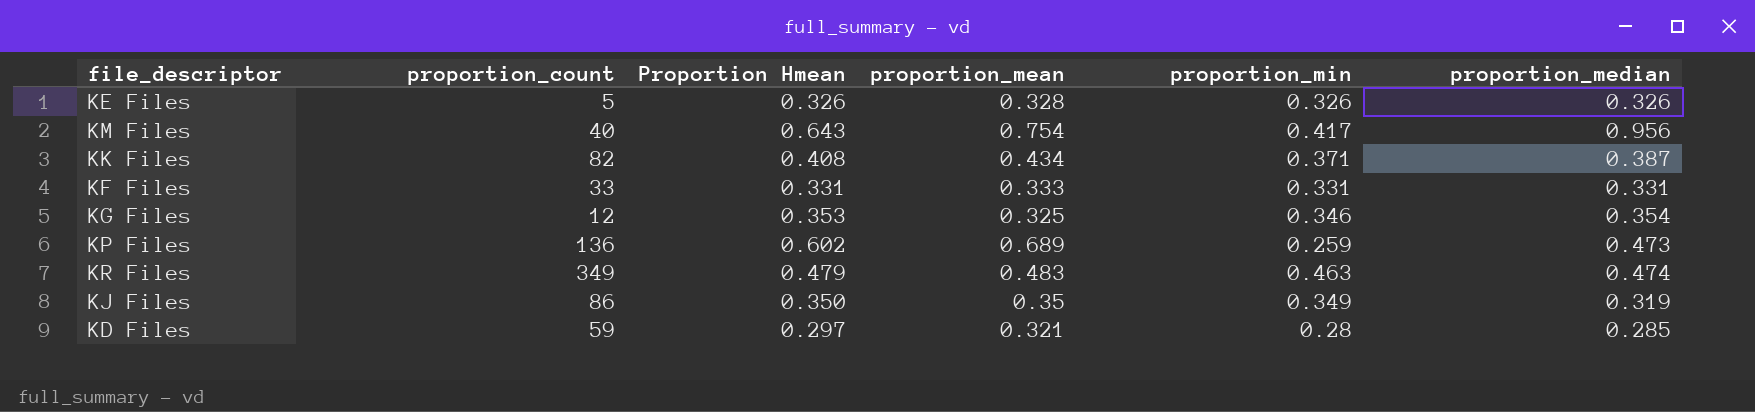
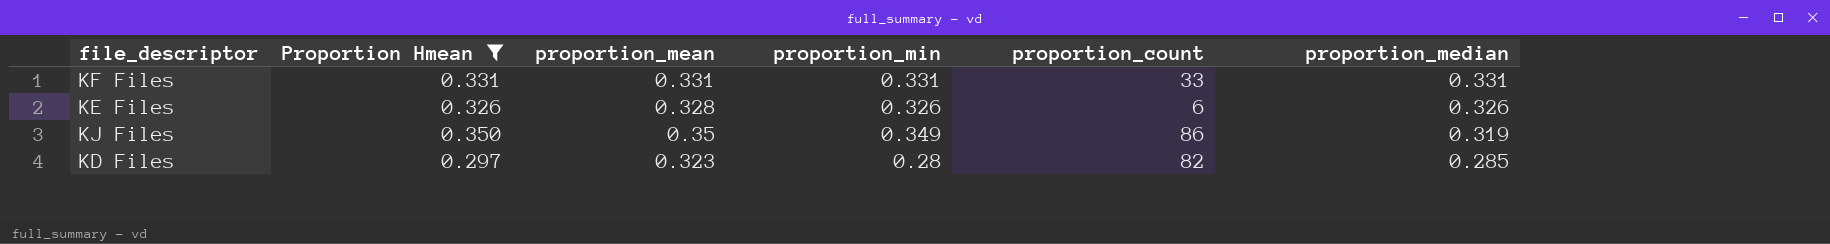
filter: none -> Proportion Hmean <= 0.350
row order: none -> proportion_median descending
column proportion_count | position: 2 -> 5
KF Files | proportion_mean: 0.333 -> 0.331
KE Files | proportion_count: 5 -> 6
KD Files | proportion_mean: 0.321 -> 0.323
KD Files | proportion_count: 59 -> 82

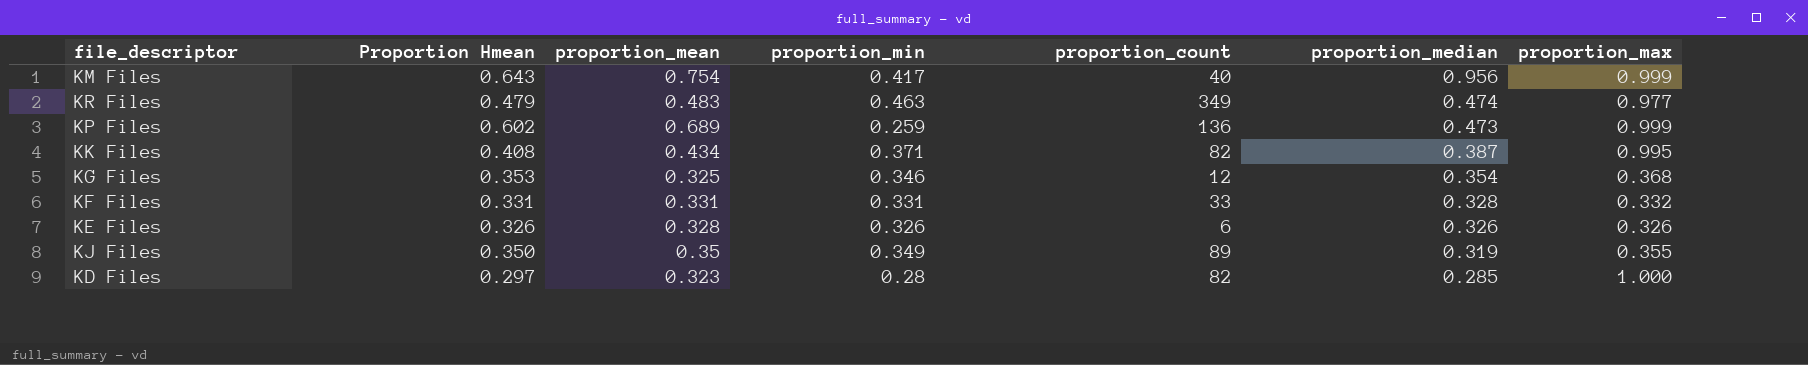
filter: Proportion Hmean <= 0.350 -> none
column proportion_max | position: none -> 7
KF Files | proportion_median: 0.331 -> 0.328
KJ Files | proportion_count: 86 -> 89

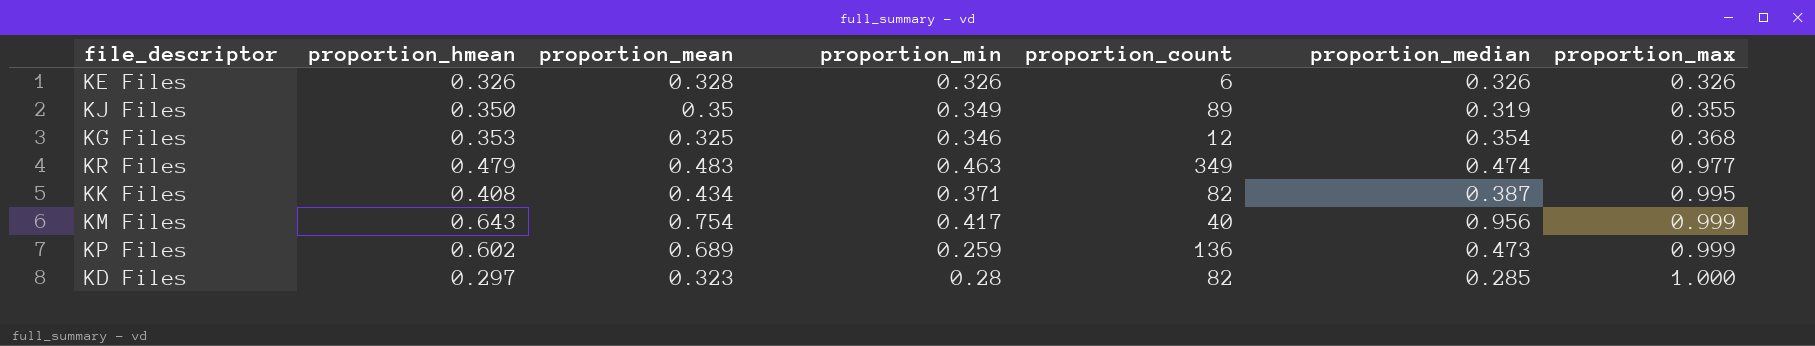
row order: proportion_median descending -> proportion_max ascending
column name: Proportion Hmean -> proportion_hmean
row KF Files: 0.331 | 0.331 | 0.331 | 33 | 0.328 | 0.332 -> none

